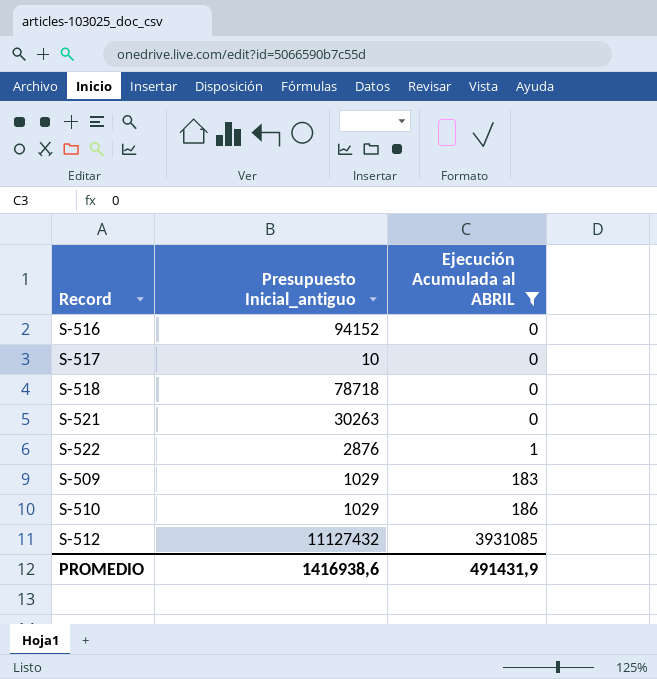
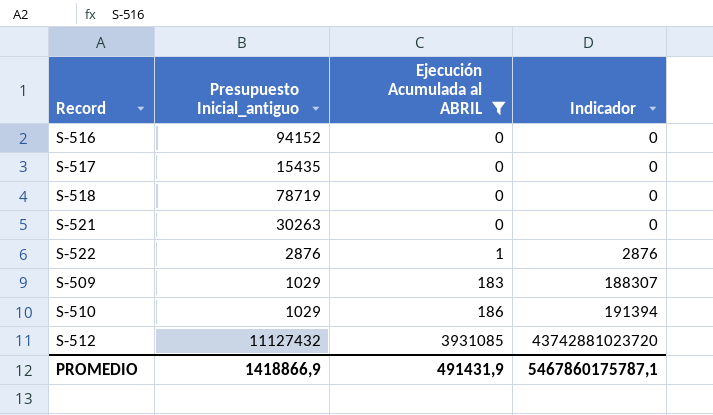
column Indicador | formula: none -> [Presupuesto Inicial_antiguo] * [Ejecución Acumulada al ABRIL]
S-517 | Presupuesto Inicial_antiguo: 10 -> 15435
S-518 | Presupuesto Inicial_antiguo: 78718 -> 78719
PROMEDIO | Presupuesto Inicial_antiguo: 1416938,6 -> 1418866,9

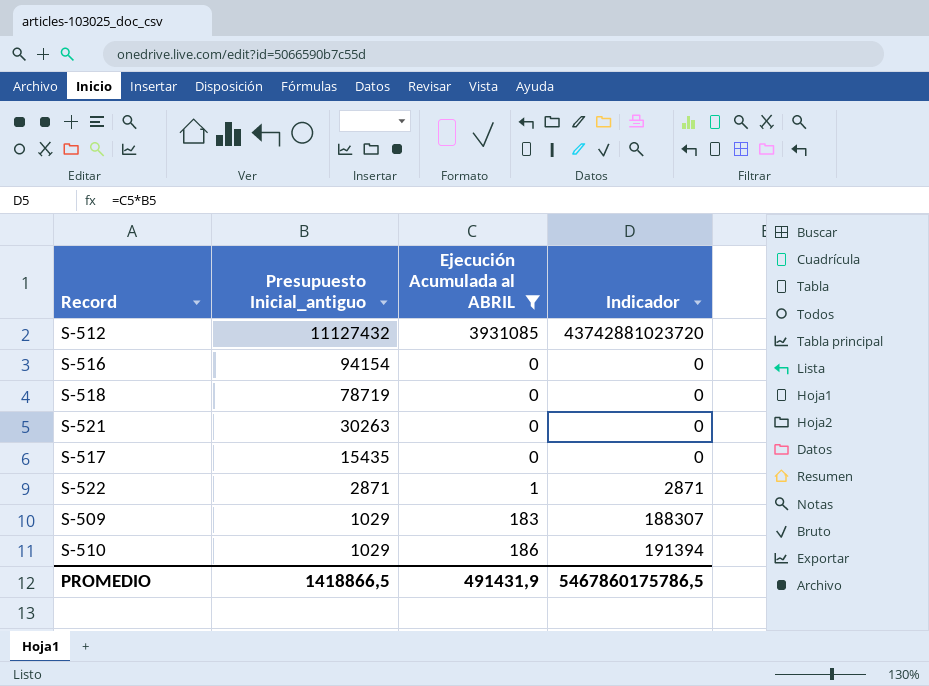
row order: Ejecución Acumulada al ABRIL ascending -> Presupuesto Inicial_antiguo descending
S-516 | Presupuesto Inicial_antiguo: 94152 -> 94154
S-522 | Presupuesto Inicial_antiguo: 2876 -> 2871
S-522 | Indicador: 2876 -> 2871
PROMEDIO | Presupuesto Inicial_antiguo: 1418866,9 -> 1418866,5
PROMEDIO | Indicador: 5467860175787,1 -> 5467860175786,5

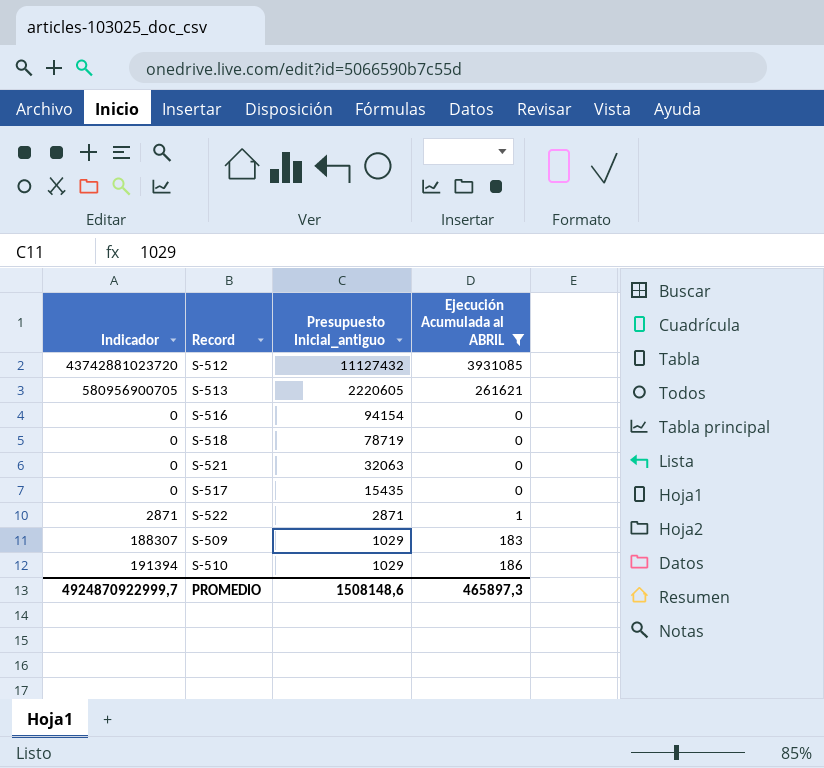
column Indicador | position: 4 -> 1
row S-513: none -> 580956900705 | 2220605 | 261621
S-521 | Presupuesto Inicial_antiguo: 30263 -> 32063
PROMEDIO | Indicador: 5467860175786,5 -> 4924870922999,7
PROMEDIO | Presupuesto Inicial_antiguo: 1418866,5 -> 1508148,6
PROMEDIO | Ejecución Acumulada al ABRIL: 491431,9 -> 465897,3

